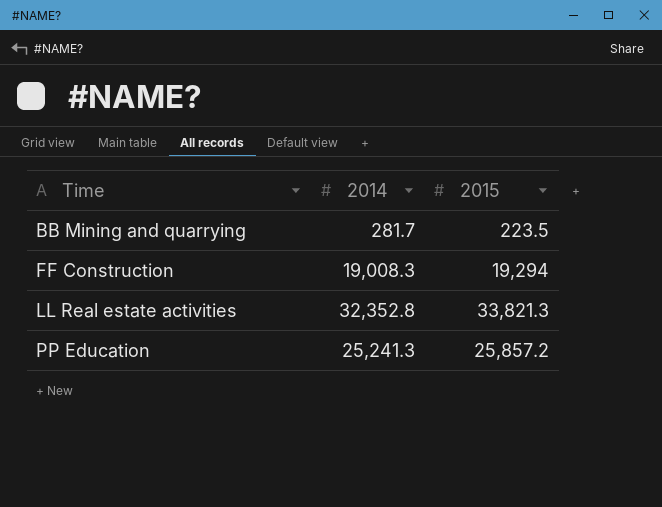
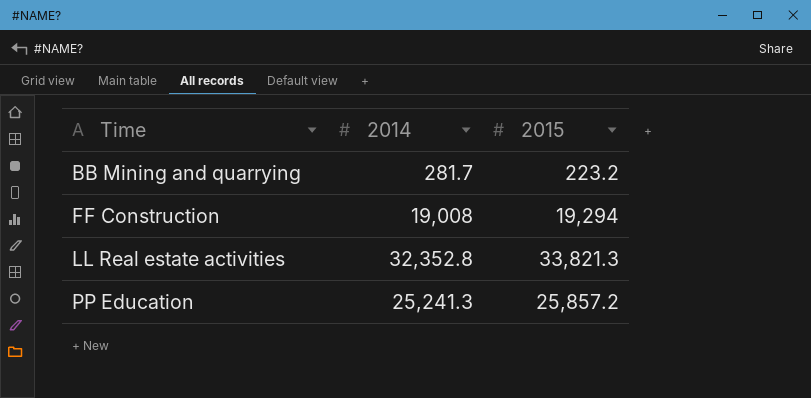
BB Mining and quarrying | 2015: 223.5 -> 223.2
FF Construction | 2014: 19,008.3 -> 19,008

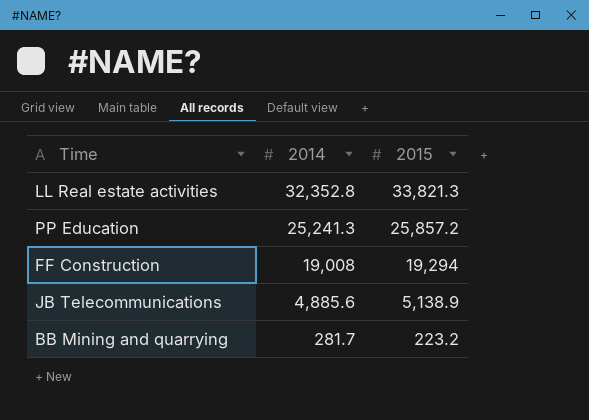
row order: Time ascending -> 2014 descending
row JB Telecommunications: none -> 4,885.6 | 5,138.9

